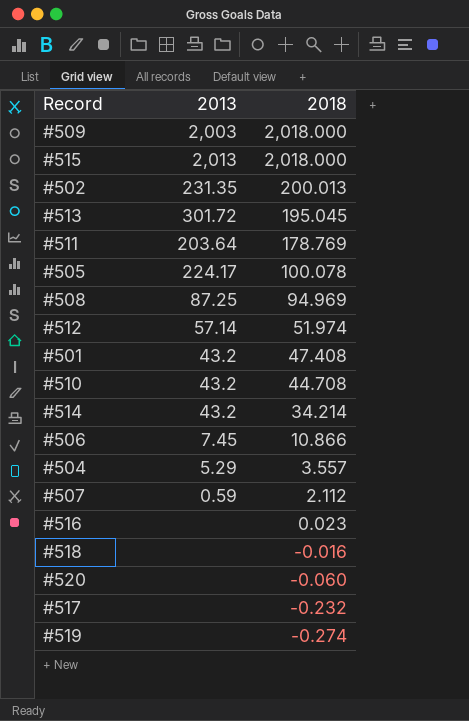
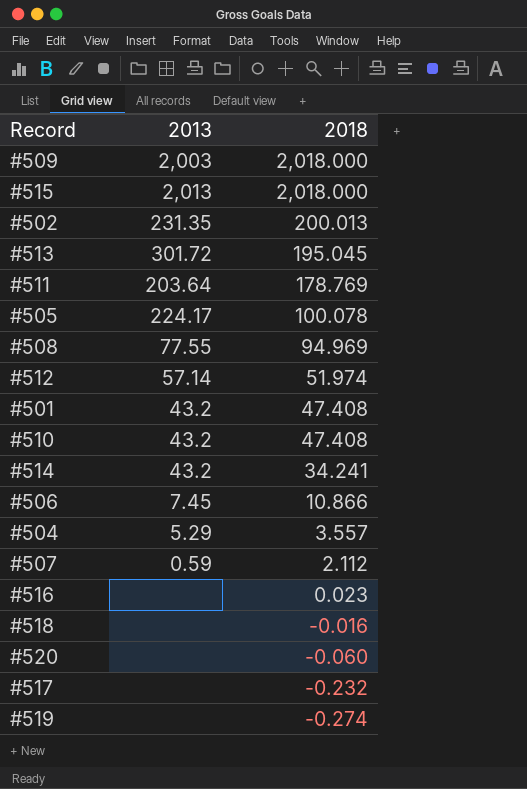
#508 | 2013: 87.25 -> 77.55
#510 | 2018: 44.708 -> 47.408
#514 | 2018: 34.214 -> 34.241

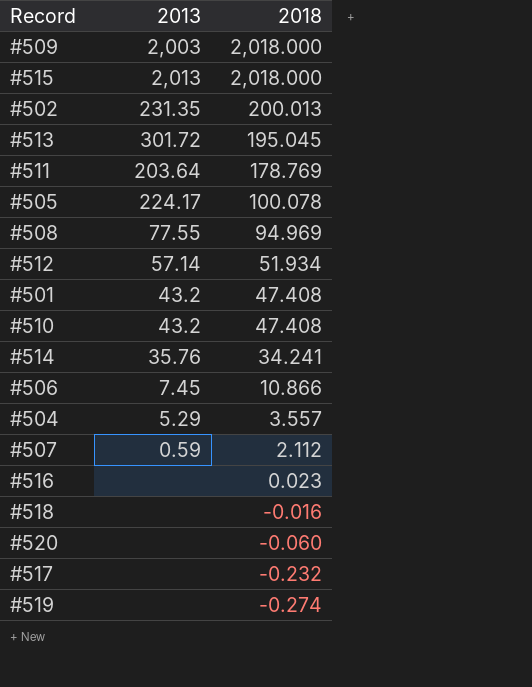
#512 | 2018: 51.974 -> 51.934
#514 | 2013: 43.2 -> 35.76

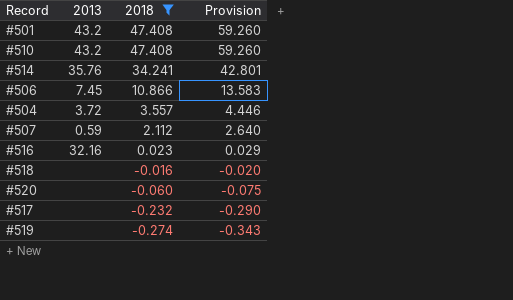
filter: none -> 2018 <= 47.408
column Provision | formula: none -> [2018] * 1.25
#504 | 2013: 5.29 -> 3.72
#516 | 2013: none -> 32.16

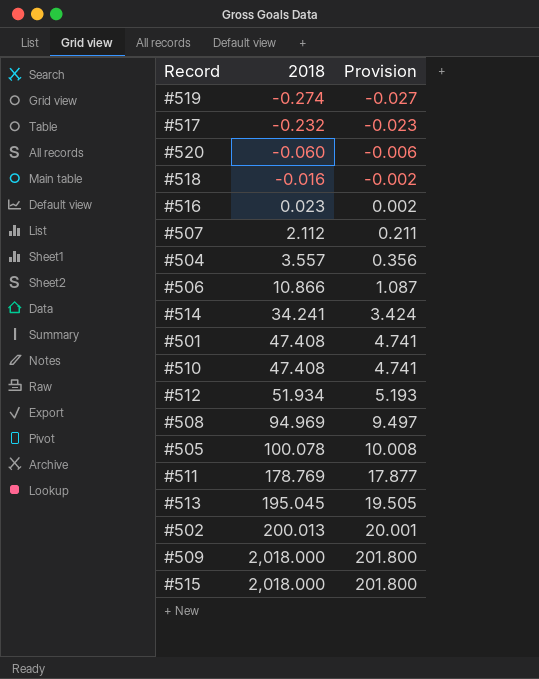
filter: 2018 <= 47.408 -> none
row order: 2018 descending -> 2018 ascending
column 2013 | position: 2 -> none
column Provision | formula: [2018] * 1.25 -> [2018] * 0.1

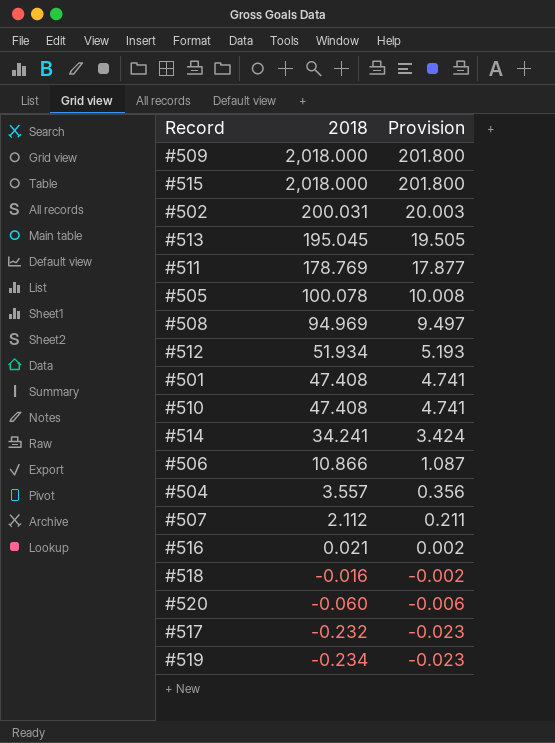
row order: 2018 ascending -> 2018 descending
#502 | 2018: 200.013 -> 200.031
#502 | Provision: 20.001 -> 20.003
#516 | 2018: 0.023 -> 0.021
#519 | 2018: -0.274 -> -0.234
#519 | Provision: -0.027 -> -0.023

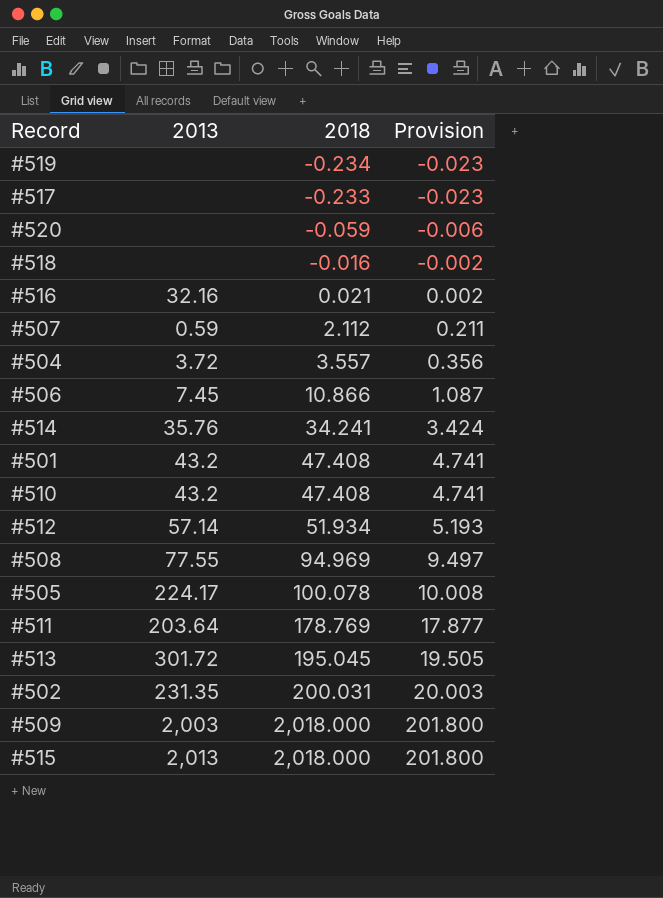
row order: 2018 descending -> 2018 ascending
column 2013 | position: none -> 2
#517 | 2018: -0.232 -> -0.233
#520 | 2018: -0.060 -> -0.059

